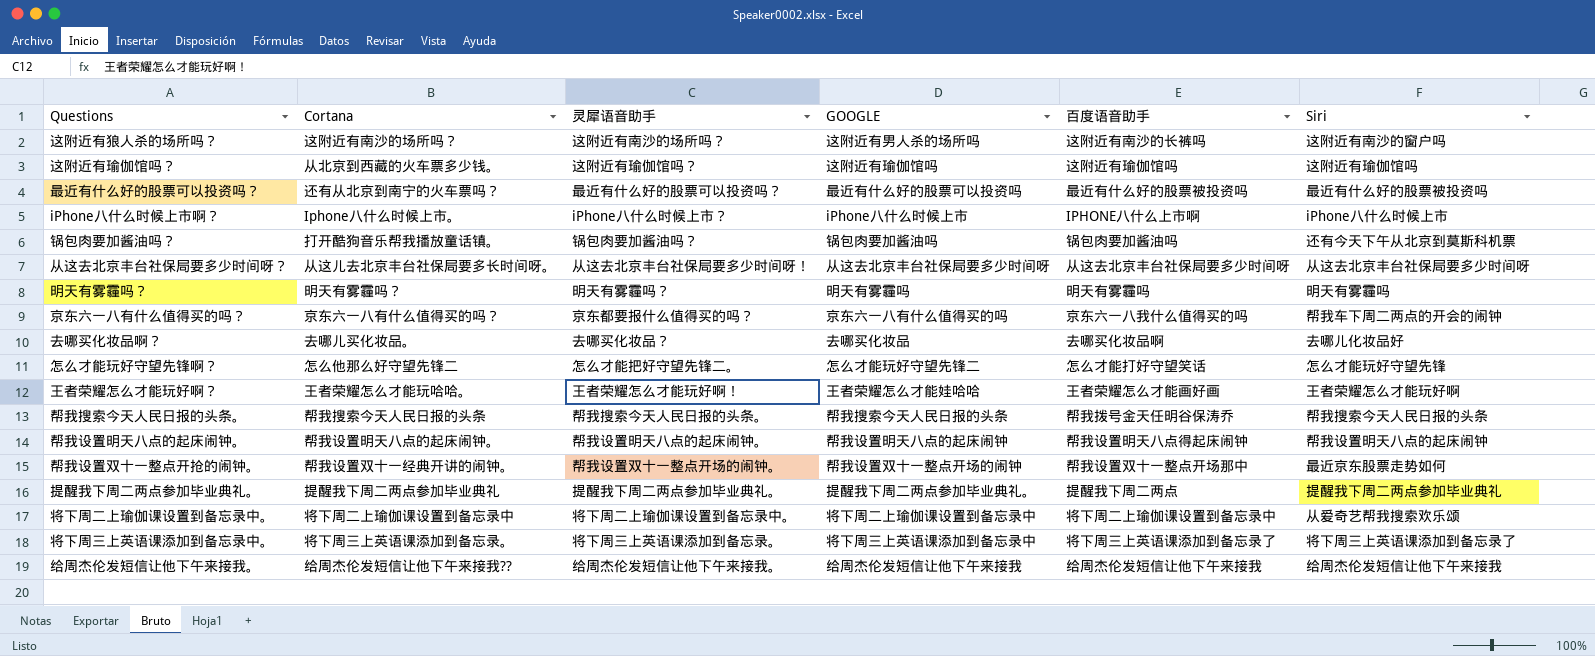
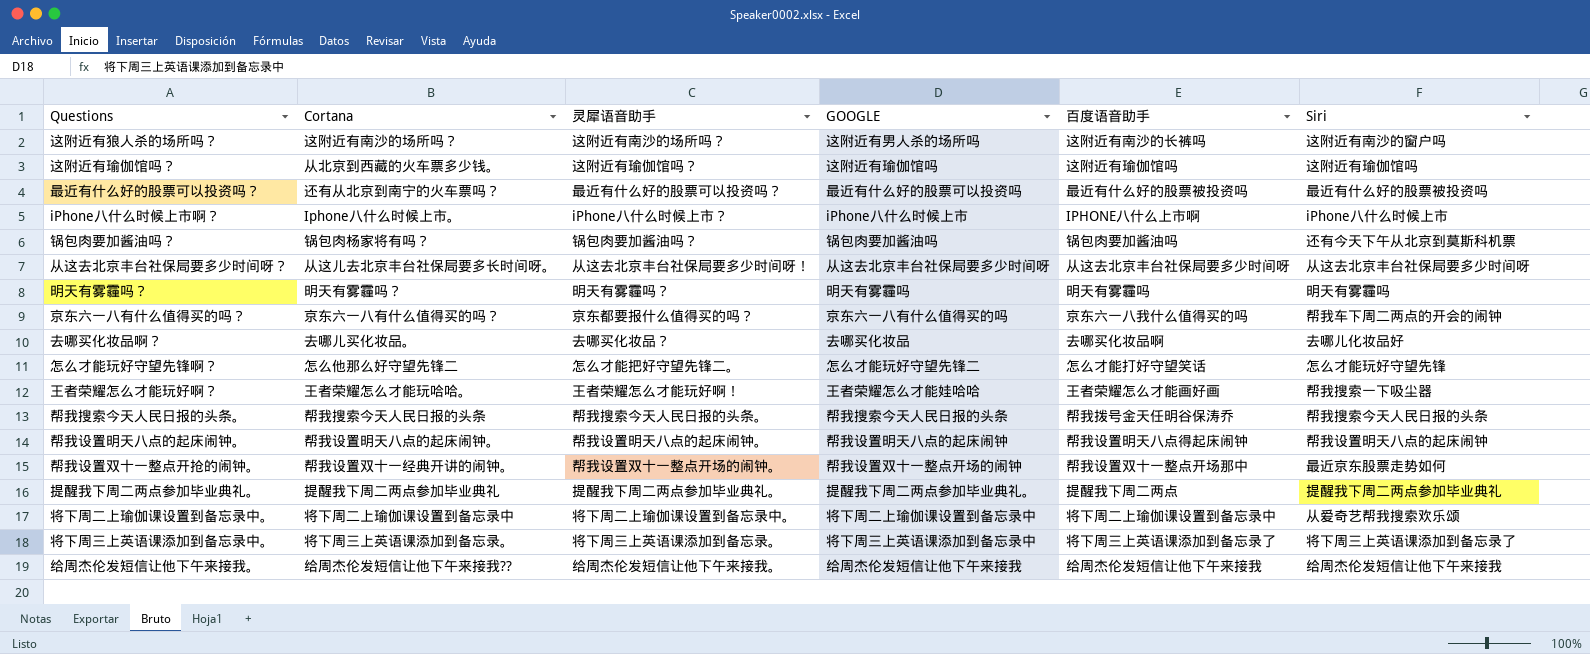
锅包肉要加酱油吗？ | Cortana: 打开酷狗音乐帮我播放童话镇。 -> 锅包肉杨家将有吗？
王者荣耀怎么才能玩好啊？ | Siri: 王者荣耀怎么才能玩好啊 -> 帮我搜索一下吸尘器

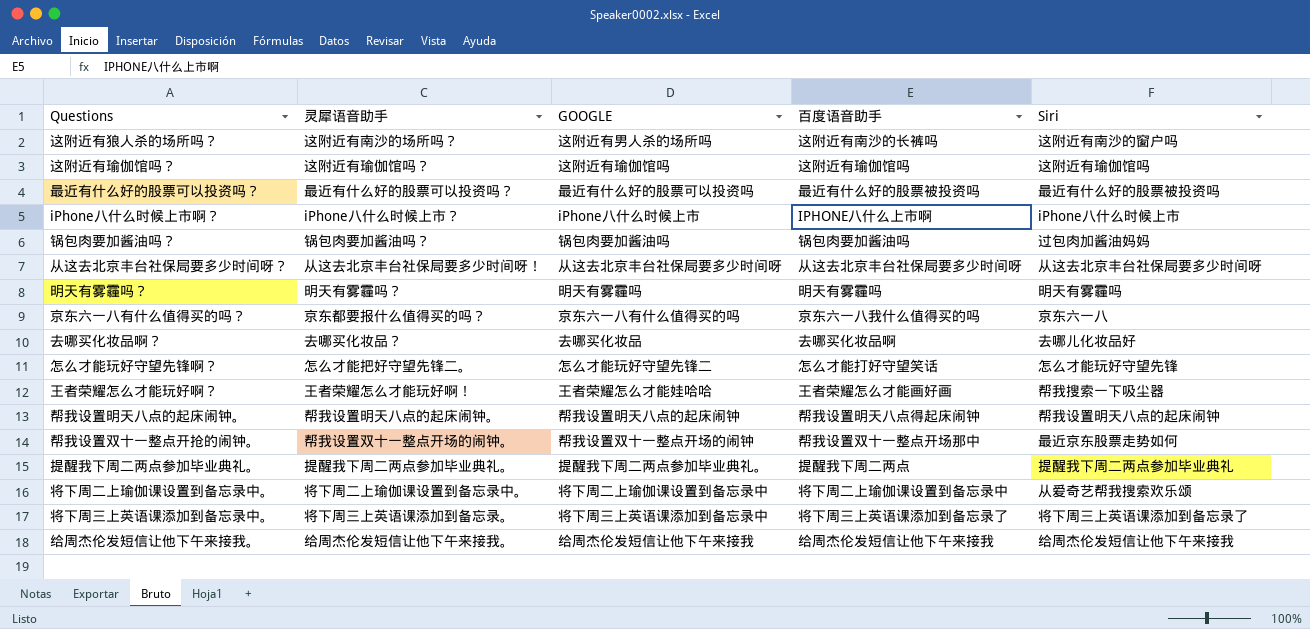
column Cortana | position: 2 -> none
row 帮我搜索今天人民日报的头条。: 帮我搜索今天人民日报的头条 | 帮我搜索今天人民日报的头条。 | 帮我搜索今天人民日报的头条 | 帮我拨号金天任明谷保涛乔 | 帮我搜索今天人民日报的头条 -> none
锅包肉要加酱油吗？ | Siri: 还有今天下午从北京到莫斯科机票 -> 过包肉加酱油妈妈
京东六一八有什么值得买的吗？ | Siri: 帮我车下周二两点的开会的闹钟 -> 京东六一八

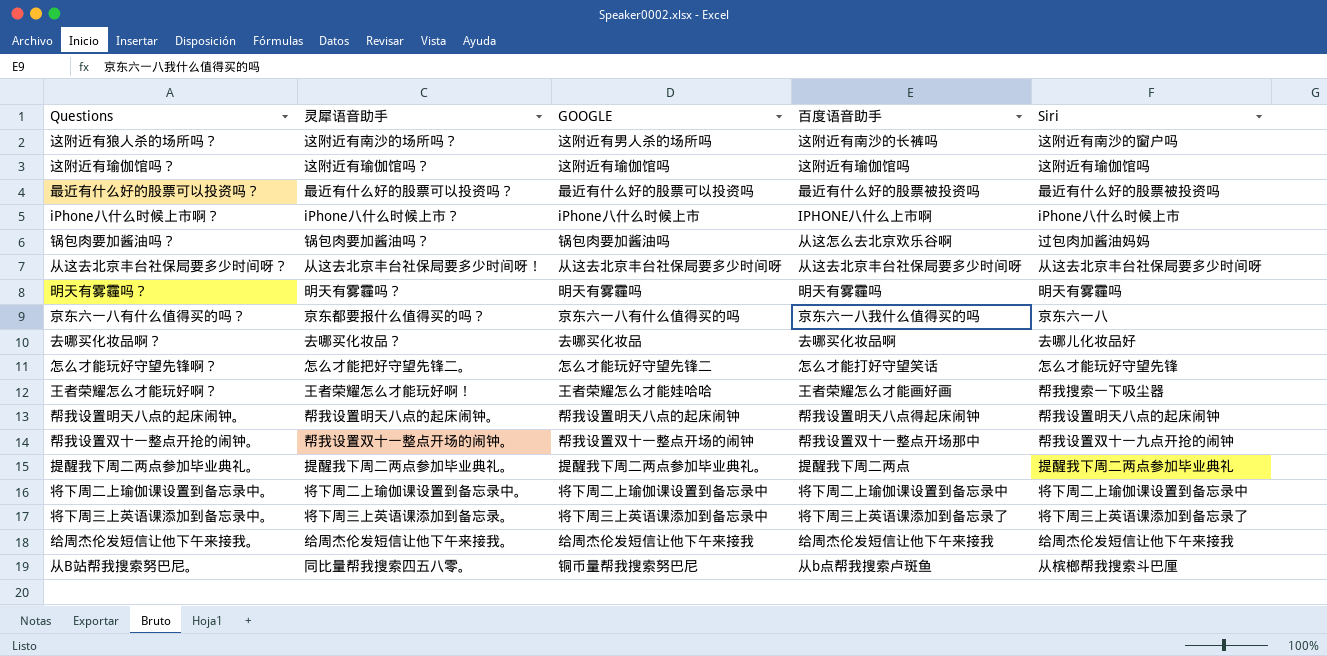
锅包肉要加酱油吗？ | 百度语音助手: 锅包肉要加酱油吗 -> 从这怎么去北京欢乐谷啊
帮我设置双十一整点开抢的闹钟。 | Siri: 最近京东股票走势如何 -> 帮我设置双十一九点开抢的闹钟
将下周二上瑜伽课设置到备忘录中。 | Siri: 从爱奇艺帮我搜索欢乐颂 -> 将下周二上瑜伽课设置到备忘录中
row 从B站帮我搜索努巴尼。: none -> 同比量帮我搜索四五八零。 | 铜币量帮我搜索努巴尼 | 从b点帮我搜索卢斑鱼 | 从槟榔帮我搜索斗巴厘

